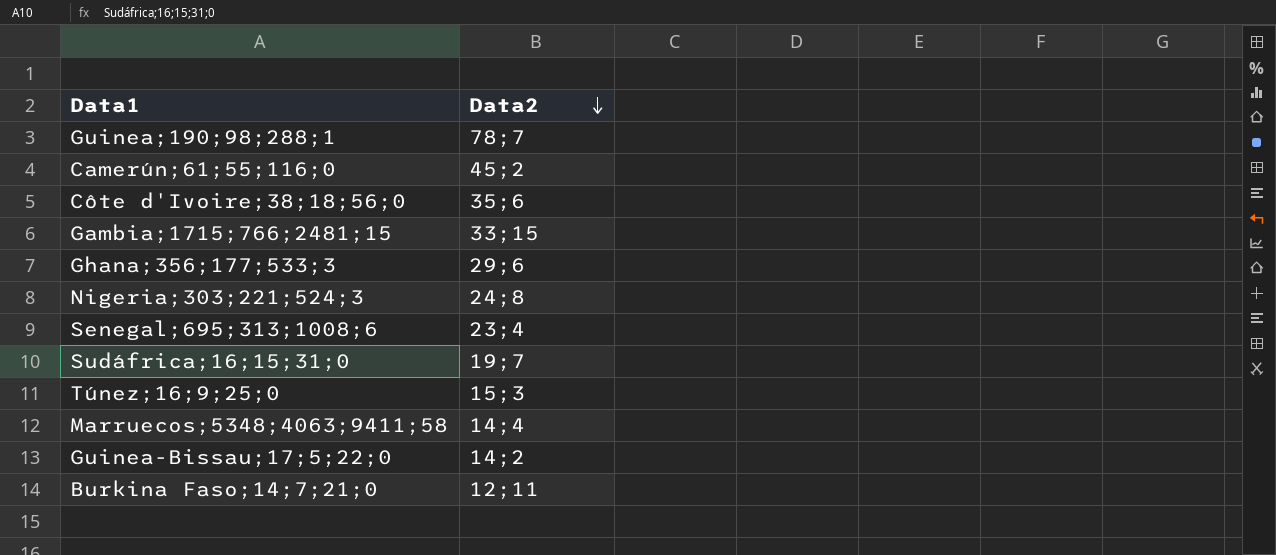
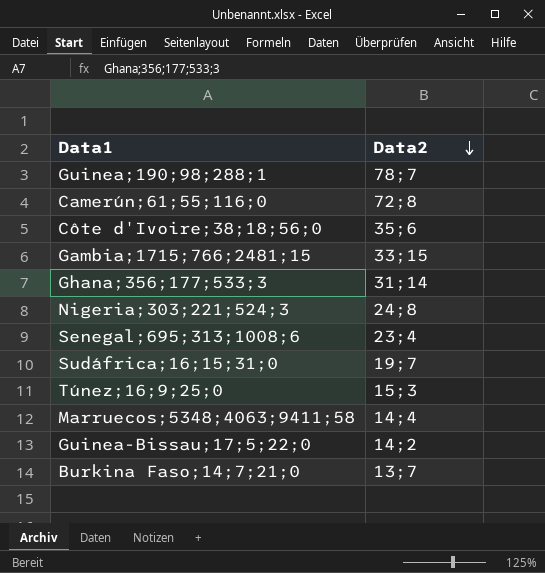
Camerún;61;55;116;0 | Data2: 45;2 -> 72;8
Ghana;356;177;533;3 | Data2: 29;6 -> 31;14
Burkina Faso;14;7;21;0 | Data2: 12;11 -> 13;7

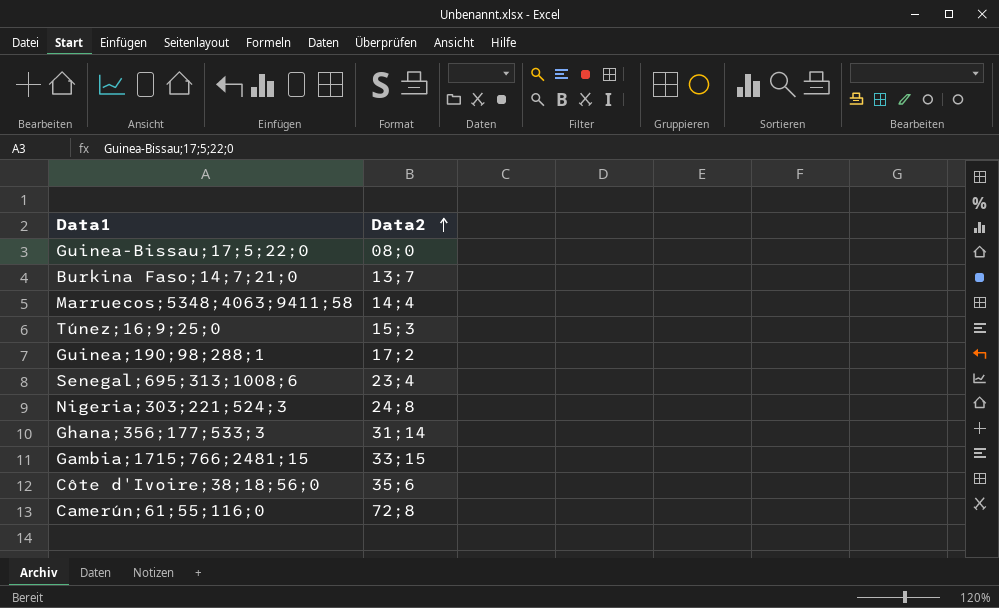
row order: Data2 descending -> Data2 ascending
row Sudáfrica;16;15;31;0: 19;7 -> none
Guinea-Bissau;17;5;22;0 | Data2: 14;2 -> 08;0
Guinea;190;98;288;1 | Data2: 78;7 -> 17;2

